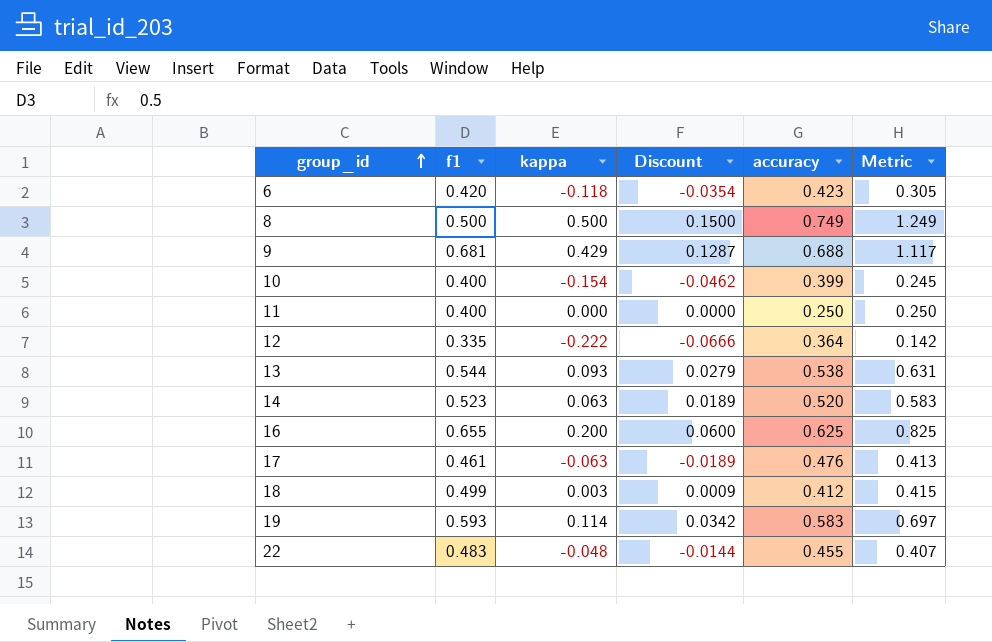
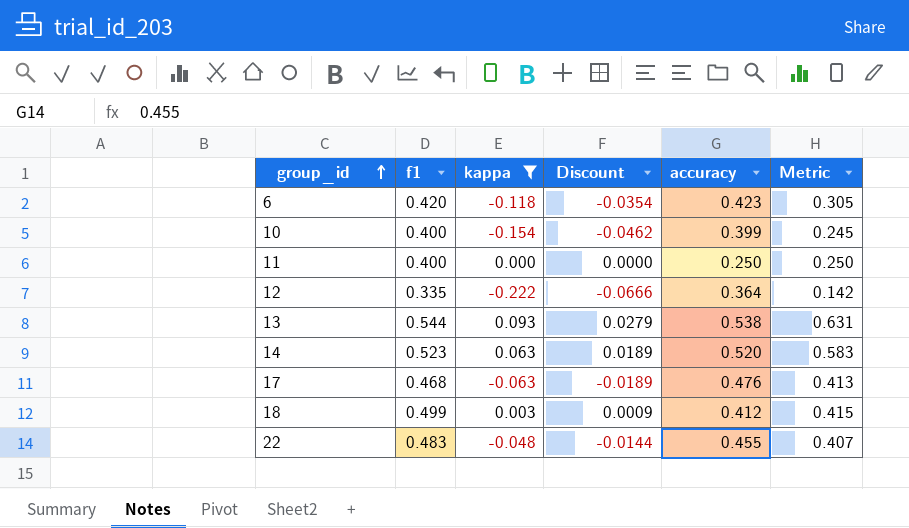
filter: none -> kappa <= 0.093
17 | f1: 0.461 -> 0.468

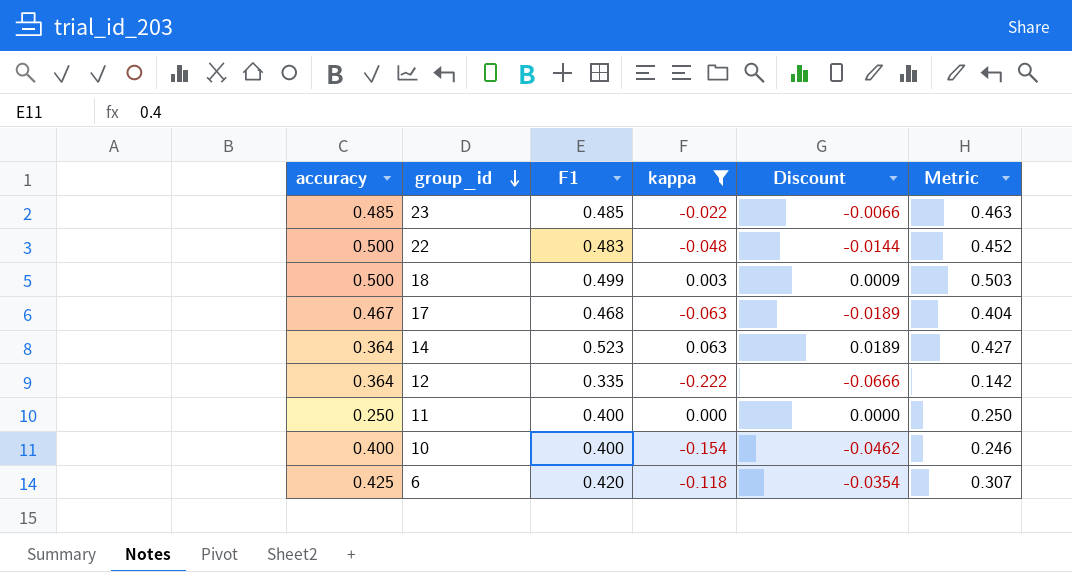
row order: group_id ascending -> group_id descending
column accuracy | position: 5 -> 1
column name: f1 -> F1
row 13: 0.544 | 0.093 | 0.0279 | 0.538 | 0.631 -> none
row 23: none -> 0.485 | 0.485 | -0.022 | -0.0066 | 0.463
22 | accuracy: 0.455 -> 0.500
22 | Metric: 0.407 -> 0.452
18 | accuracy: 0.412 -> 0.500
18 | Metric: 0.415 -> 0.503
17 | accuracy: 0.476 -> 0.467
17 | Metric: 0.413 -> 0.404
14 | accuracy: 0.520 -> 0.364
14 | Metric: 0.583 -> 0.427
10 | accuracy: 0.399 -> 0.400
10 | Metric: 0.245 -> 0.246
6 | accuracy: 0.423 -> 0.425
6 | Metric: 0.305 -> 0.307

